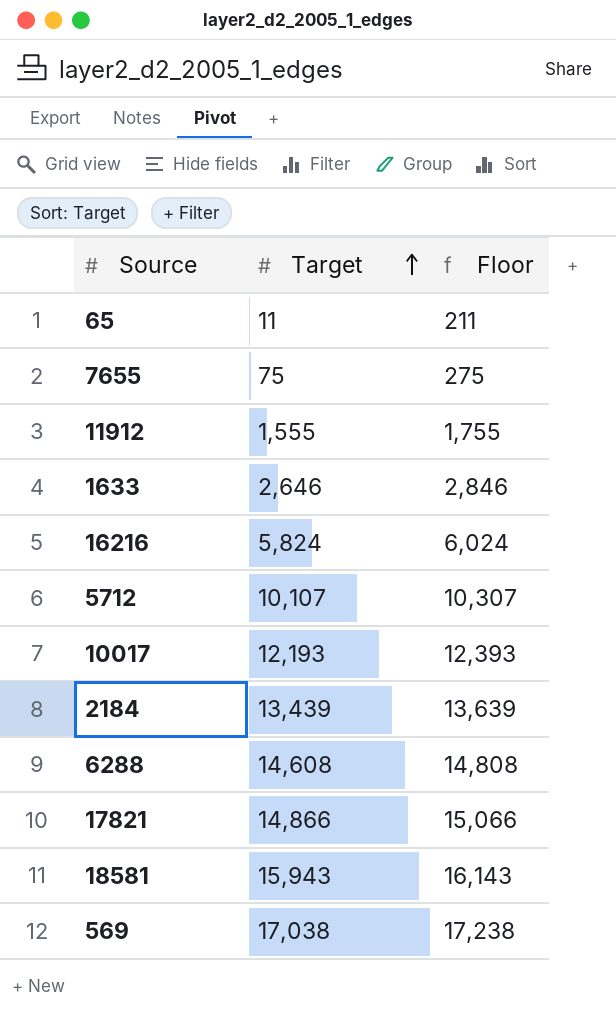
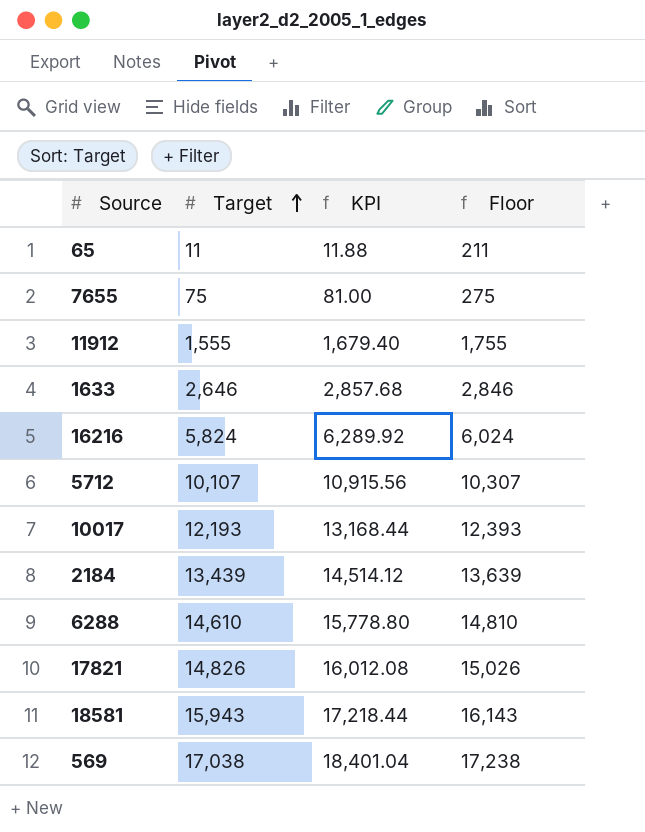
column KPI | formula: none -> [Target] * 1.08
6288 | Target: 14,608 -> 14,610
6288 | Floor: 14,808 -> 14,810
17821 | Target: 14,866 -> 14,826
17821 | Floor: 15,066 -> 15,026

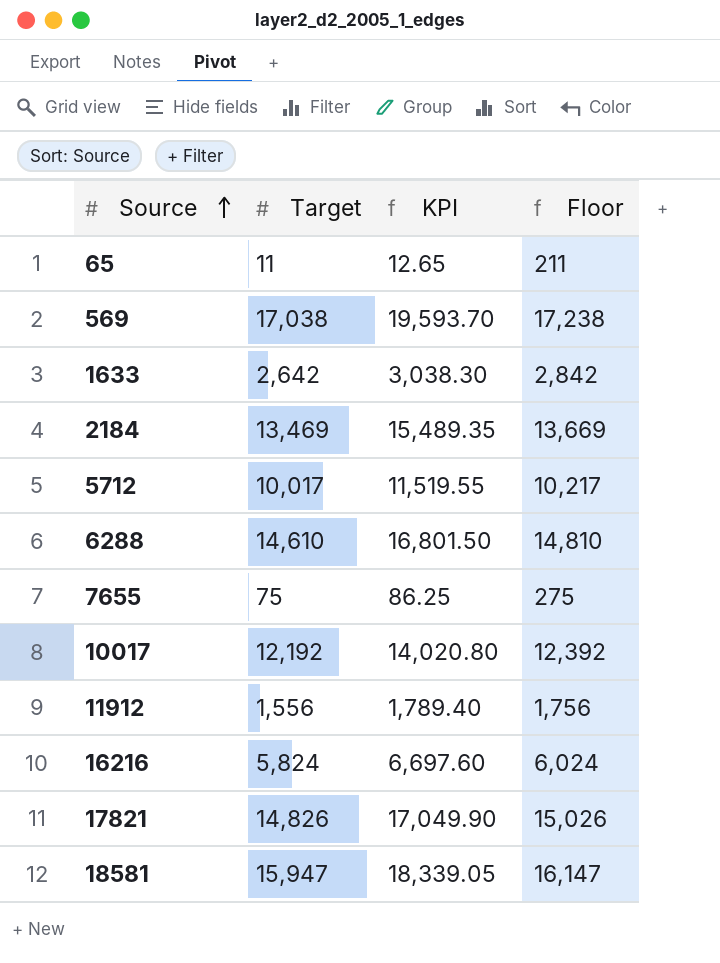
row order: Target ascending -> Source ascending
column KPI | formula: [Target] * 1.08 -> [Target] * 1.15
1633 | Target: 2,646 -> 2,642
1633 | Floor: 2,846 -> 2,842
2184 | Target: 13,439 -> 13,469
2184 | Floor: 13,639 -> 13,669
5712 | Target: 10,107 -> 10,017
5712 | Floor: 10,307 -> 10,217
10017 | Target: 12,193 -> 12,192
10017 | Floor: 12,393 -> 12,392
11912 | Target: 1,555 -> 1,556
11912 | Floor: 1,755 -> 1,756
18581 | Target: 15,943 -> 15,947
18581 | Floor: 16,143 -> 16,147

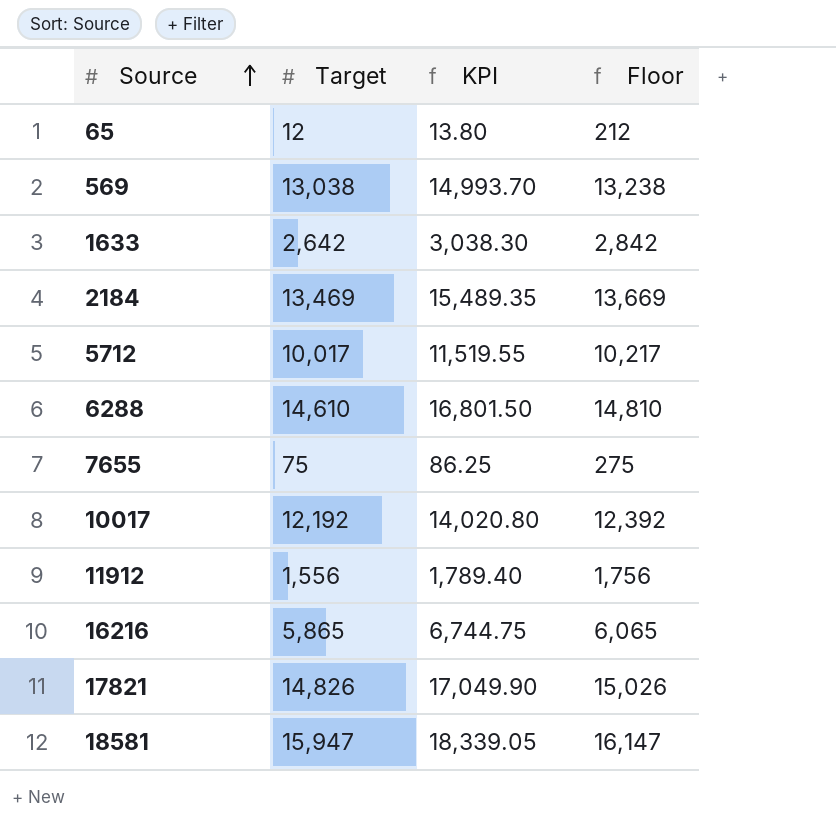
65 | Target: 11 -> 12
65 | KPI: 12.65 -> 13.80
65 | Floor: 211 -> 212
569 | Target: 17,038 -> 13,038
569 | KPI: 19,593.70 -> 14,993.70
569 | Floor: 17,238 -> 13,238
16216 | Target: 5,824 -> 5,865
16216 | KPI: 6,697.60 -> 6,744.75
16216 | Floor: 6,024 -> 6,065

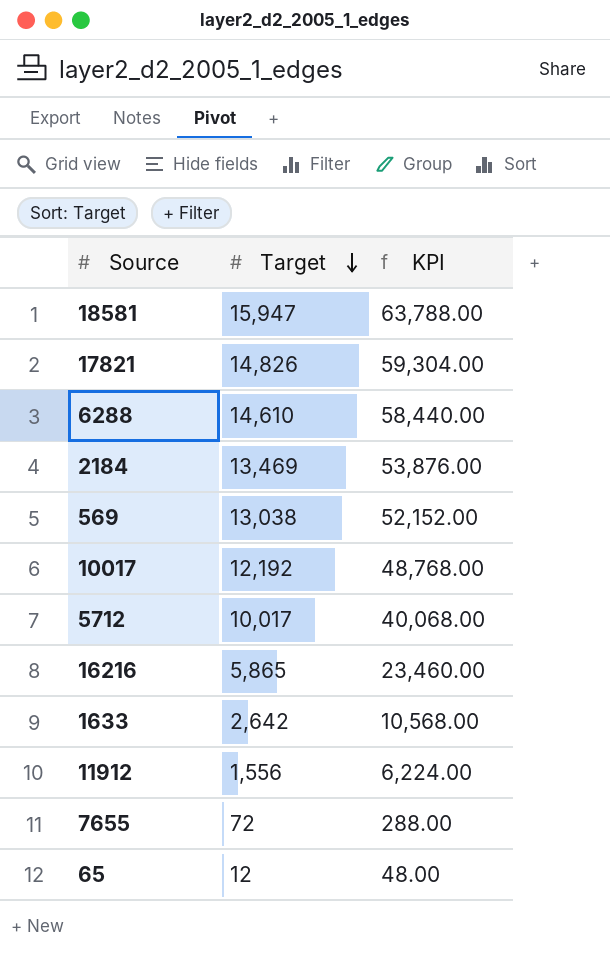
row order: Source ascending -> Target descending
column Floor | formula: [Target] + 200 -> none
column KPI | formula: [Target] * 1.15 -> [Target] * 4
7655 | Target: 75 -> 72

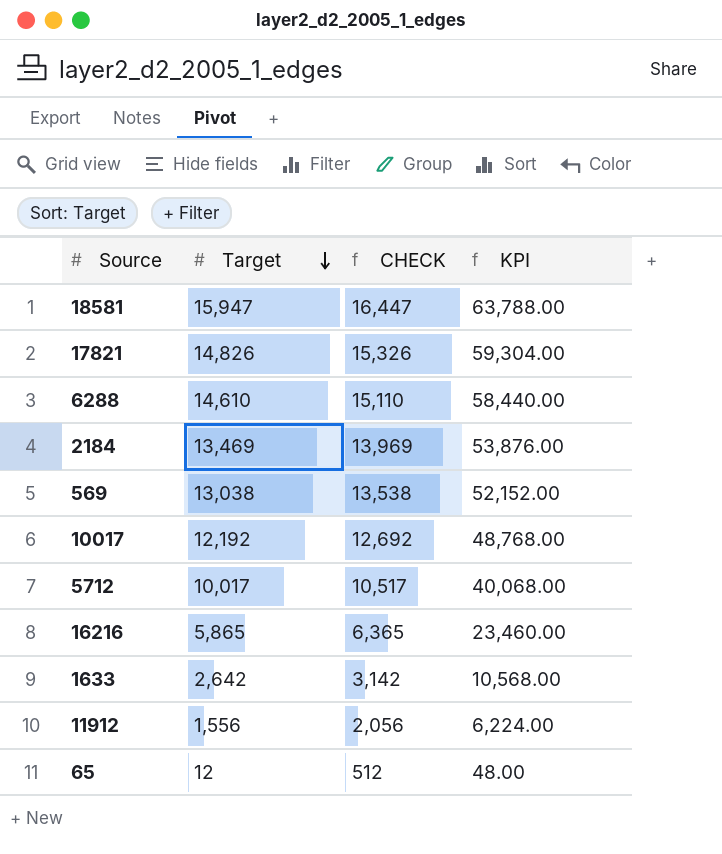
column CHECK | formula: none -> [Target] + 500
row 7655: 72 | 288.00 -> none

